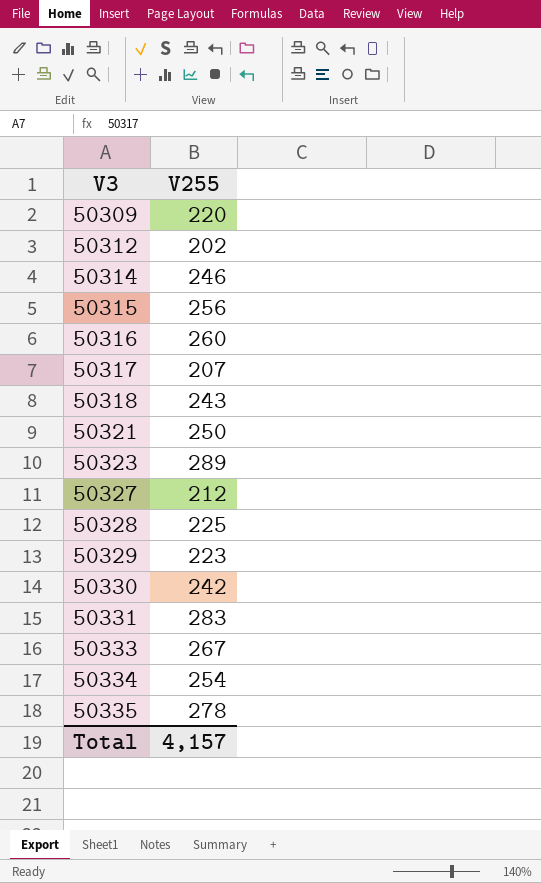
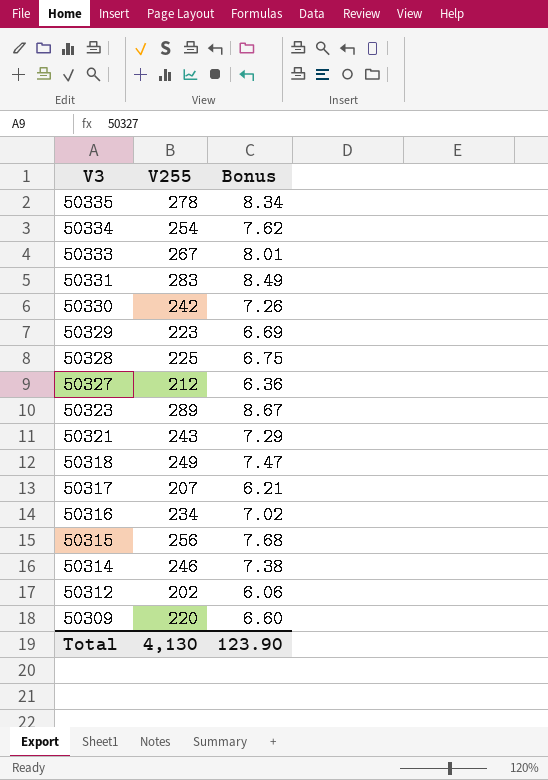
row order: V3 ascending -> V3 descending
column Bonus | formula: none -> [V255] * 0.03
50321 | V255: 250 -> 243
50318 | V255: 243 -> 249
50316 | V255: 260 -> 234
Total | V255: 4,157 -> 4,130

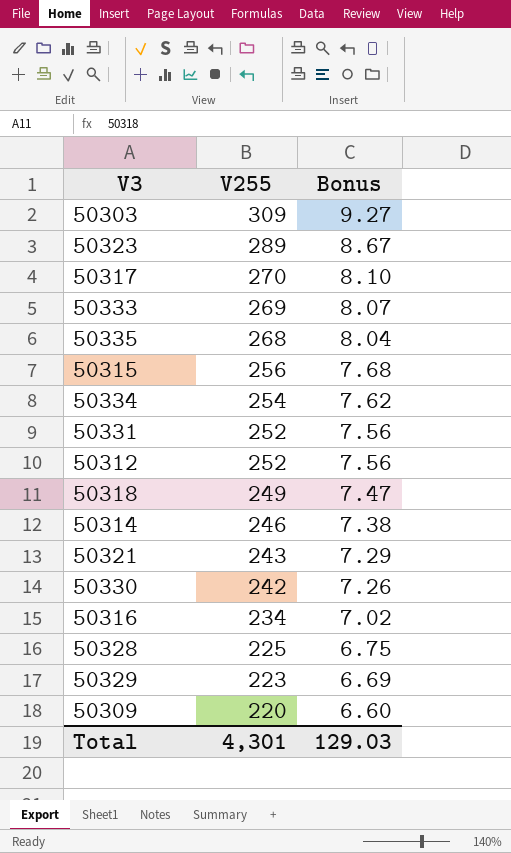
row order: V3 descending -> V255 descending
row 50327: 212 | 6.36 -> none
row 50303: none -> 309 | 9.27
50317 | V255: 207 -> 270
50317 | Bonus: 6.21 -> 8.10
50333 | V255: 267 -> 269
50333 | Bonus: 8.01 -> 8.07
50335 | V255: 278 -> 268
50335 | Bonus: 8.34 -> 8.04
50331 | V255: 283 -> 252
50331 | Bonus: 8.49 -> 7.56
50312 | V255: 202 -> 252
50312 | Bonus: 6.06 -> 7.56
Total | V255: 4,130 -> 4,301
Total | Bonus: 123.90 -> 129.03

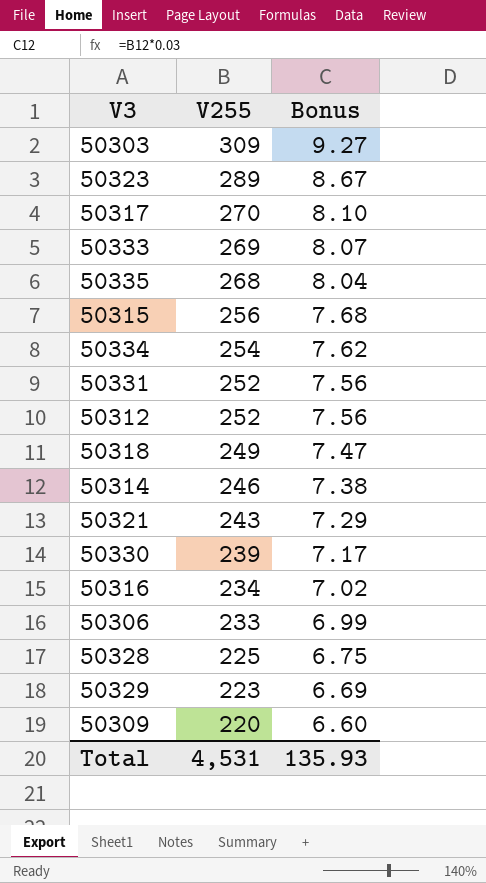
50330 | V255: 242 -> 239
50330 | Bonus: 7.26 -> 7.17
row 50306: none -> 233 | 6.99
Total | V255: 4,301 -> 4,531
Total | Bonus: 129.03 -> 135.93

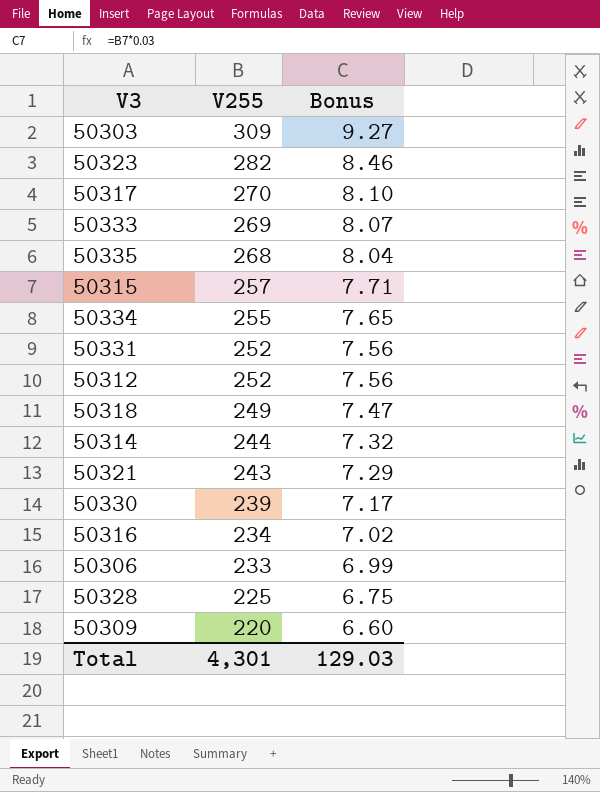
row 50329: 223 | 6.69 -> none
50323 | V255: 289 -> 282
50323 | Bonus: 8.67 -> 8.46
50315 | V255: 256 -> 257
50315 | Bonus: 7.68 -> 7.71
50334 | V255: 254 -> 255
50334 | Bonus: 7.62 -> 7.65
50314 | V255: 246 -> 244
50314 | Bonus: 7.38 -> 7.32
Total | V255: 4,531 -> 4,301
Total | Bonus: 135.93 -> 129.03

